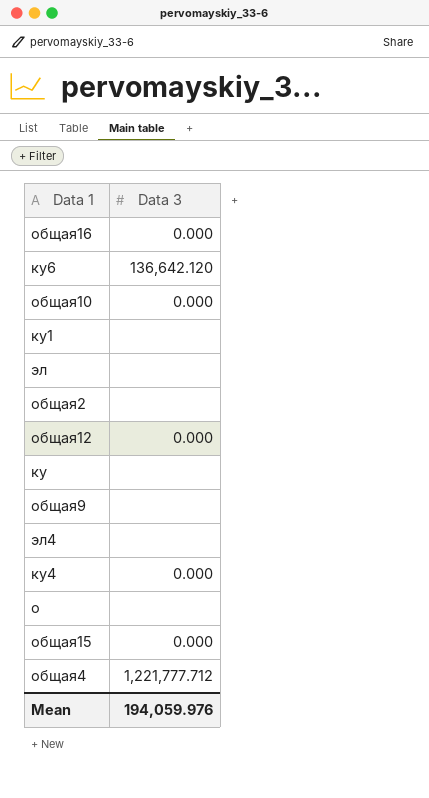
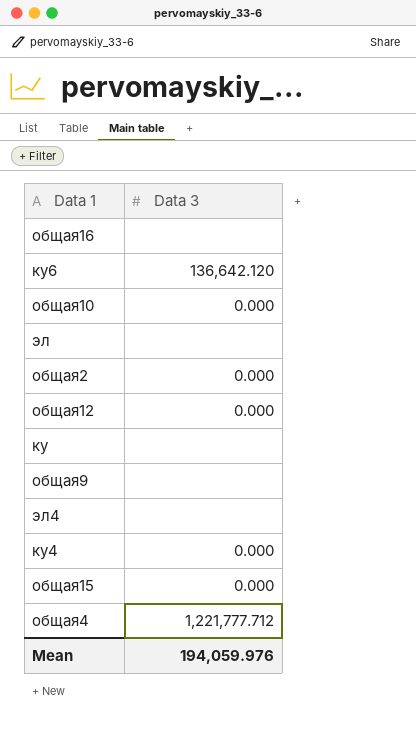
row ку1: none -> none
row о: none -> none
общая16 | Data 3: 0.000 -> none
общая2 | Data 3: none -> 0.000

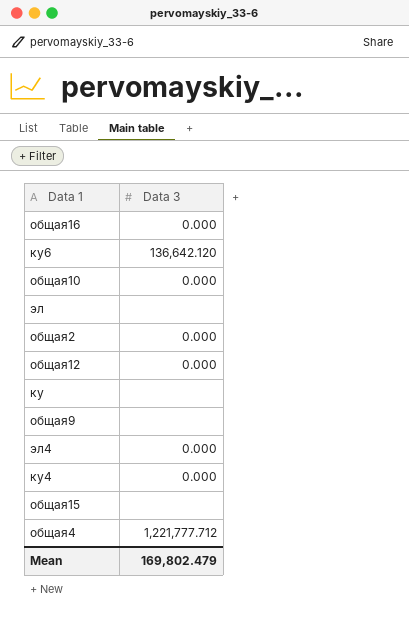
общая16 | Data 3: none -> 0.000
эл4 | Data 3: none -> 0.000
общая15 | Data 3: 0.000 -> none
Mean | Data 3: 194,059.976 -> 169,802.479

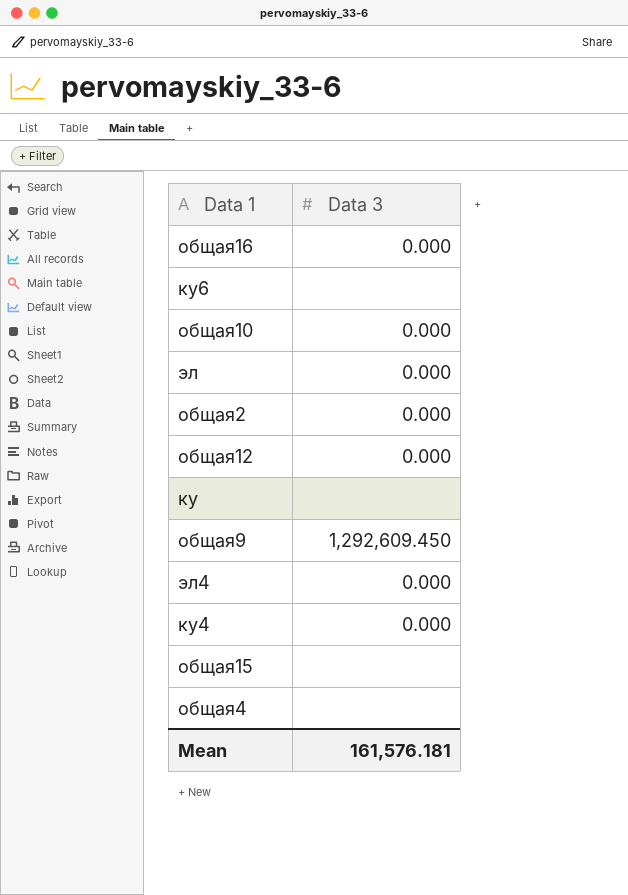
ку6 | Data 3: 136,642.120 -> none
эл | Data 3: none -> 0.000
общая9 | Data 3: none -> 1,292,609.450
общая4 | Data 3: 1,221,777.712 -> none
Mean | Data 3: 169,802.479 -> 161,576.181

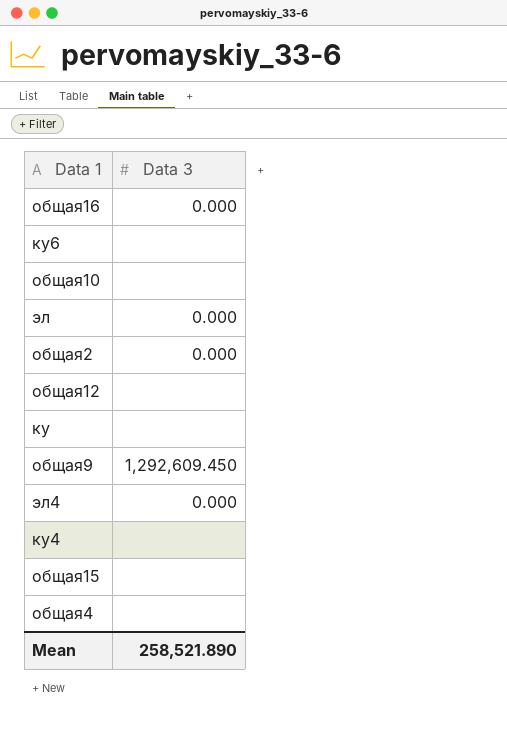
общая10 | Data 3: 0.000 -> none
общая12 | Data 3: 0.000 -> none
ку4 | Data 3: 0.000 -> none
Mean | Data 3: 161,576.181 -> 258,521.890

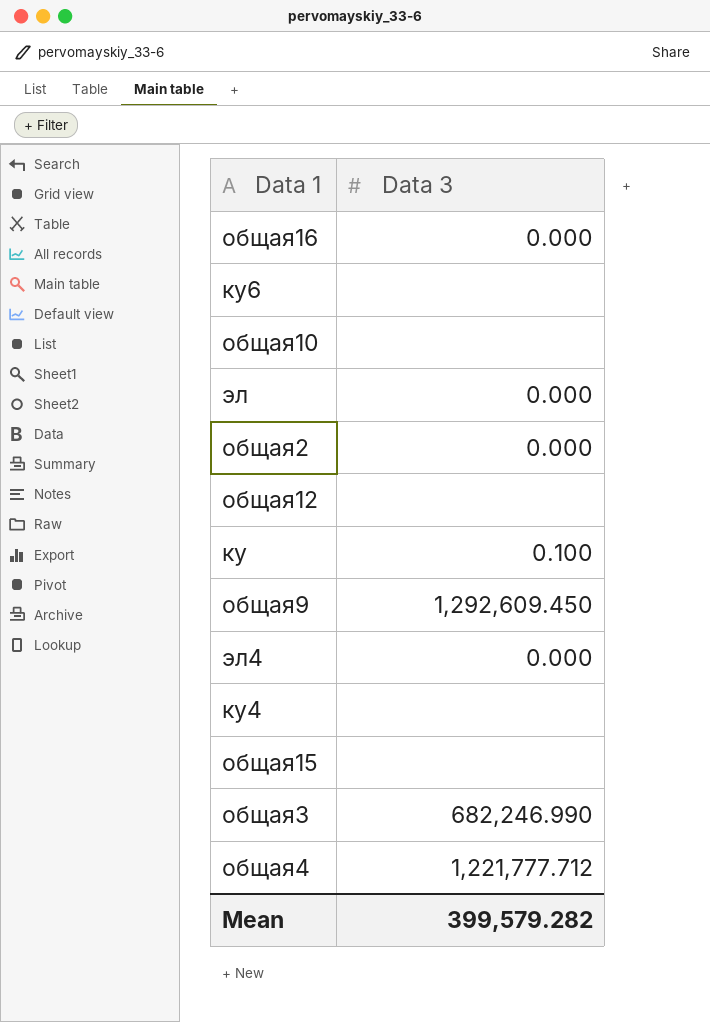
ку | Data 3: none -> 0.100
row общая3: none -> 682,246.990
общая4 | Data 3: none -> 1,221,777.712
Mean | Data 3: 258,521.890 -> 399,579.282

